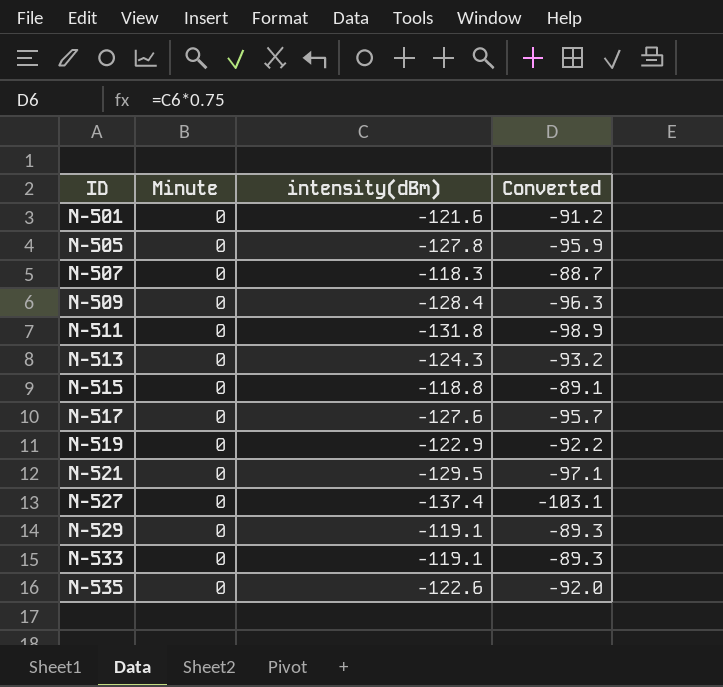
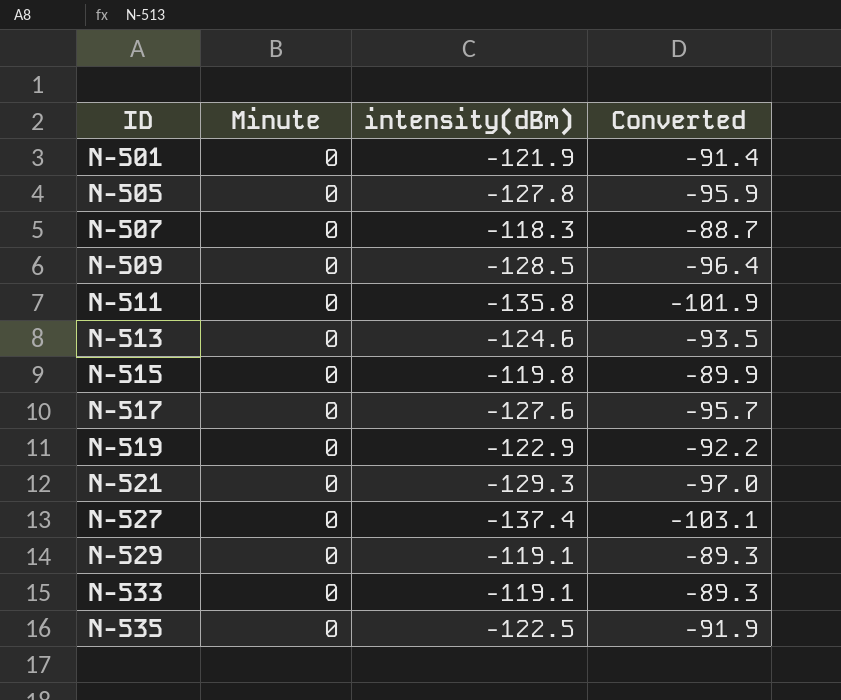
N-501 | intensity(dBm): -121.6 -> -121.9
N-501 | Converted: -91.2 -> -91.4
N-509 | intensity(dBm): -128.4 -> -128.5
N-509 | Converted: -96.3 -> -96.4
N-511 | intensity(dBm): -131.8 -> -135.8
N-511 | Converted: -98.9 -> -101.9
N-513 | intensity(dBm): -124.3 -> -124.6
N-513 | Converted: -93.2 -> -93.5
N-515 | intensity(dBm): -118.8 -> -119.8
N-515 | Converted: -89.1 -> -89.9
N-521 | intensity(dBm): -129.5 -> -129.3
N-521 | Converted: -97.1 -> -97.0
N-535 | intensity(dBm): -122.6 -> -122.5
N-535 | Converted: -92.0 -> -91.9

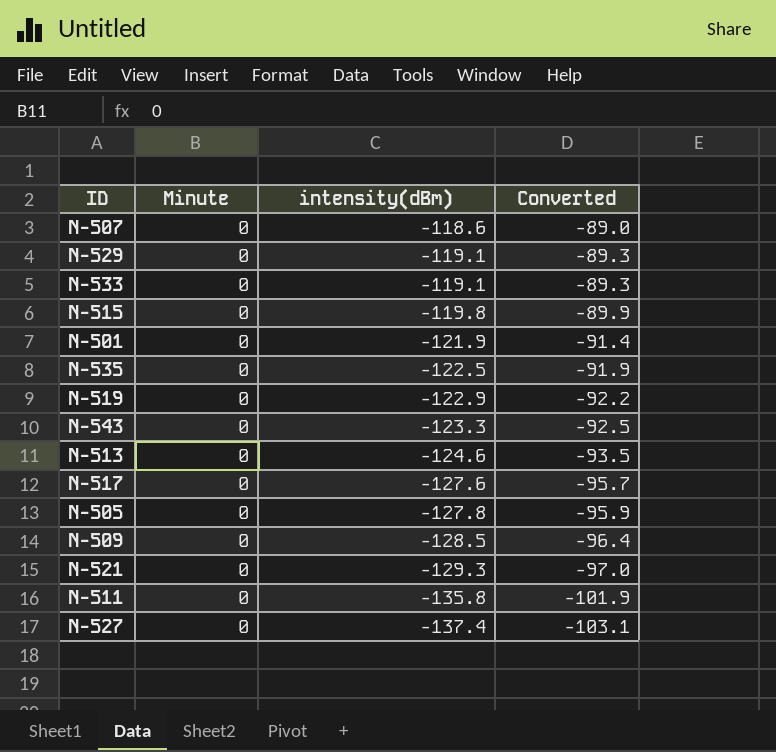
row order: ID ascending -> intensity(dBm) descending
N-507 | intensity(dBm): -118.3 -> -118.6
N-507 | Converted: -88.7 -> -89.0
row N-543: none -> 0 | -123.3 | -92.5

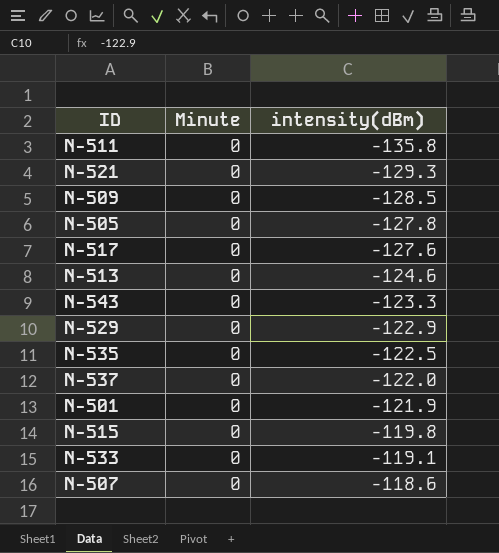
row order: intensity(dBm) descending -> intensity(dBm) ascending
column Converted | formula: [intensity(dBm)] * 0.75 -> none
row N-519: 0 | -122.9 | -92.2 -> none
row N-527: 0 | -137.4 | -103.1 -> none
N-529 | intensity(dBm): -119.1 -> -122.9
row N-537: none -> 0 | -122.0

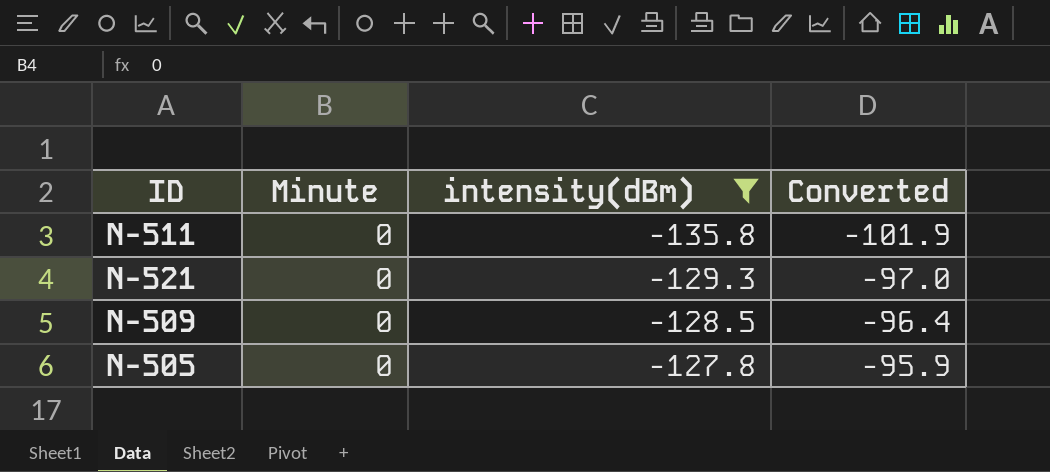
filter: none -> intensity(dBm) <= -127.8
column Converted | formula: none -> [intensity(dBm)] * 0.75

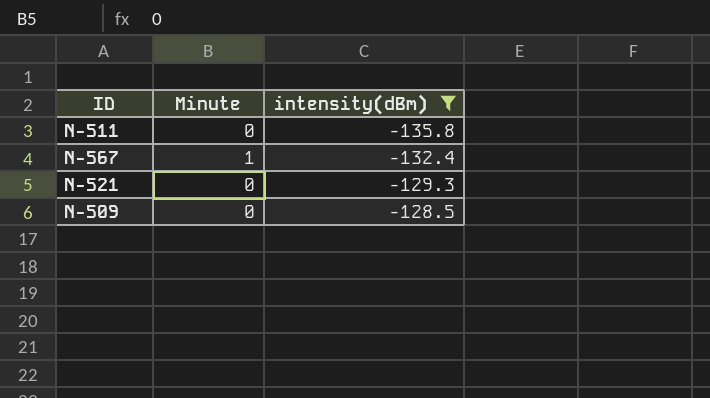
column Converted | formula: [intensity(dBm)] * 0.75 -> none
row N-505: 0 | -127.8 | -95.9 -> none
row N-567: none -> 1 | -132.4

